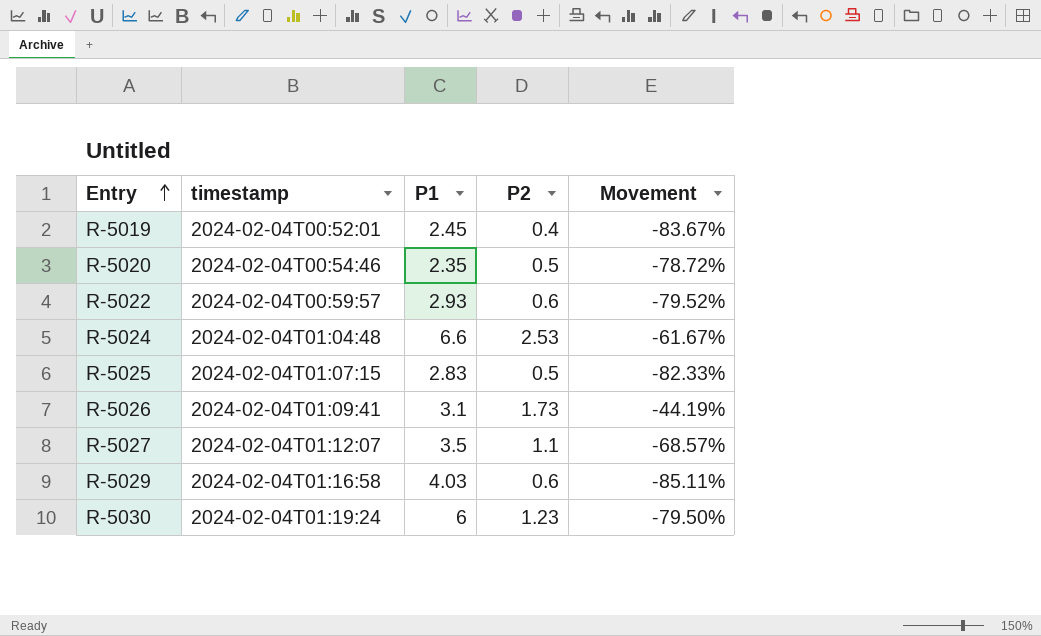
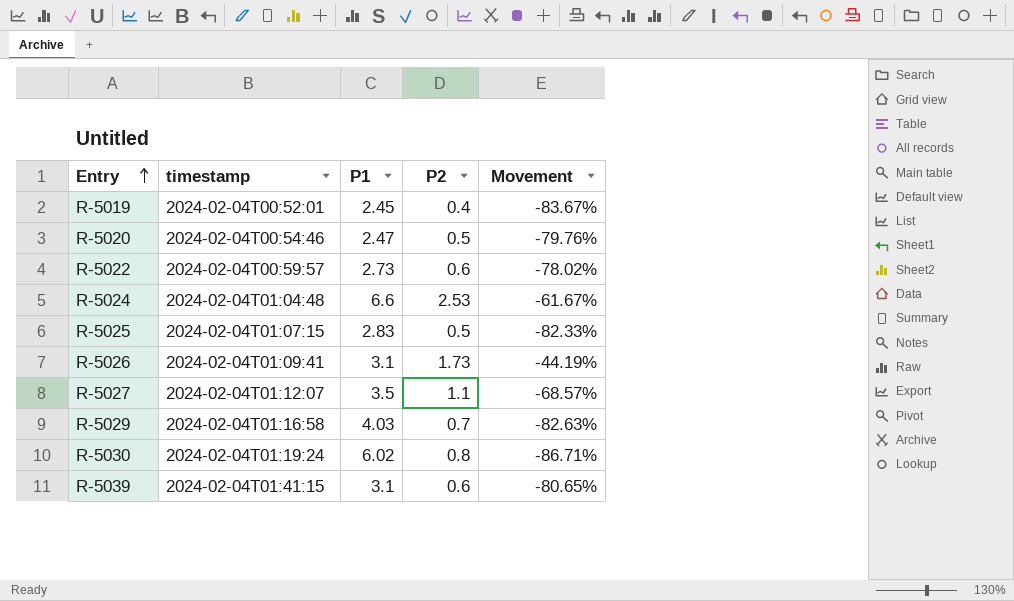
R-5020 | P1: 2.35 -> 2.47
R-5020 | Movement: -78.72% -> -79.76%
R-5022 | P1: 2.93 -> 2.73
R-5022 | Movement: -79.52% -> -78.02%
R-5029 | P2: 0.6 -> 0.7
R-5029 | Movement: -85.11% -> -82.63%
R-5030 | P1: 6 -> 6.02
R-5030 | P2: 1.23 -> 0.8
R-5030 | Movement: -79.50% -> -86.71%
row R-5039: none -> 2024-02-04T01:41:15 | 3.1 | 0.6 | -80.65%

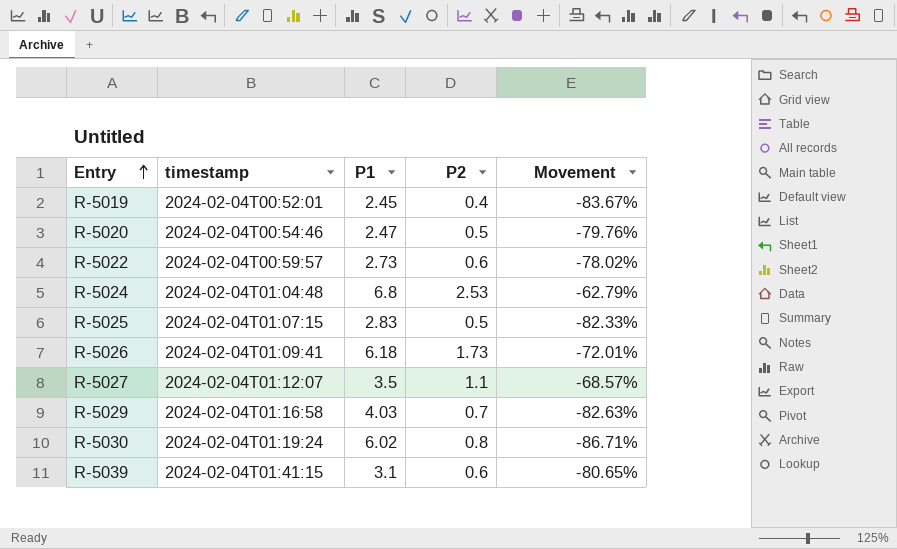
R-5024 | P1: 6.6 -> 6.8
R-5024 | Movement: -61.67% -> -62.79%
R-5026 | P1: 3.1 -> 6.18
R-5026 | Movement: -44.19% -> -72.01%

